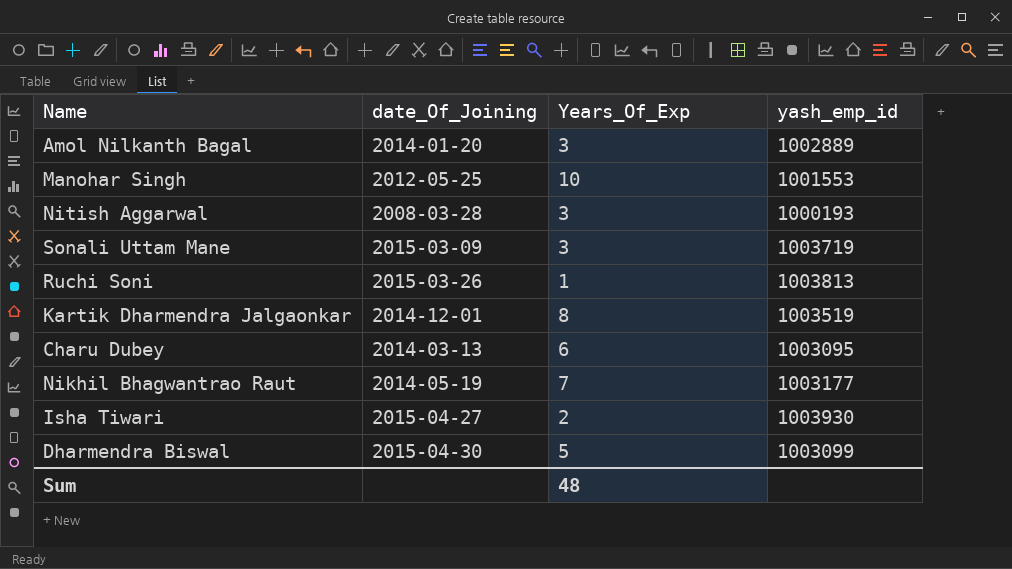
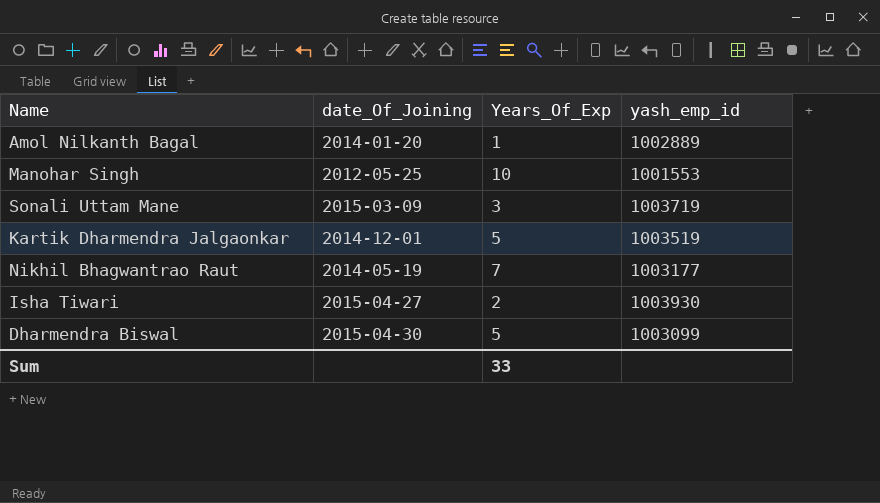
row Nitish Aggarwal: 2008-03-28 | 3 | 1000193 -> none
row Ruchi Soni: 2015-03-26 | 1 | 1003813 -> none
row Charu Dubey: 2014-03-13 | 6 | 1003095 -> none
Amol Nilkanth Bagal | Years_Of_Exp: 3 -> 1
Kartik Dharmendra Jalgaonkar | Years_Of_Exp: 8 -> 5
Sum | Years_Of_Exp: 48 -> 33

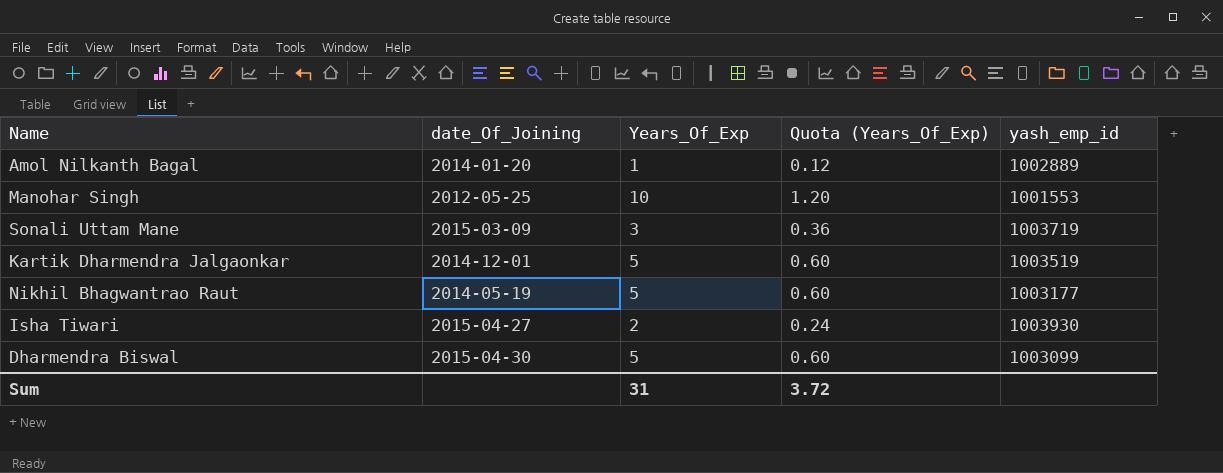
column Quota (Years_Of_Exp) | formula: none -> [Years_Of_Exp] * 0.12
Nikhil Bhagwantrao Raut | Years_Of_Exp: 7 -> 5
Sum | Years_Of_Exp: 33 -> 31

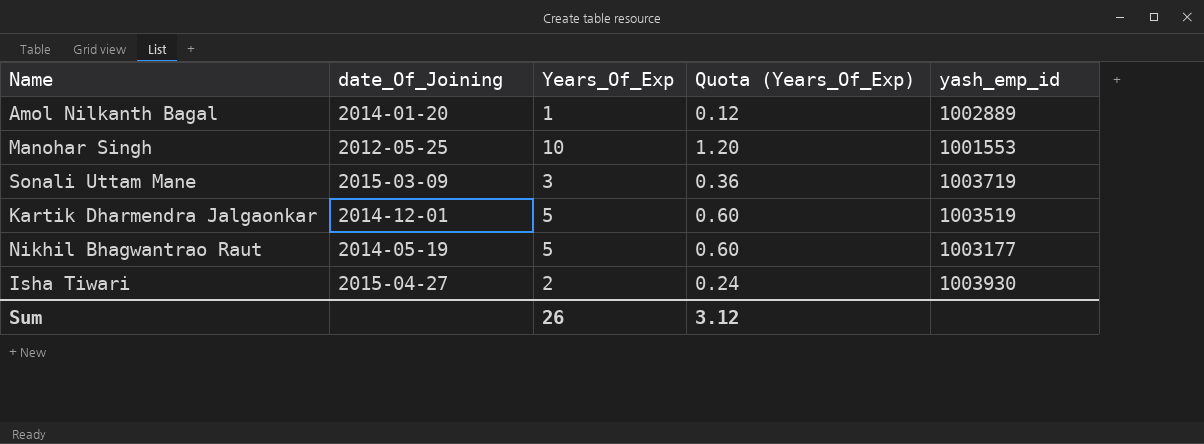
row Dharmendra Biswal: 2015-04-30 | 5 | 0.60 | 1003099 -> none
Sum | Years_Of_Exp: 31 -> 26
Sum | Quota (Years_Of_Exp): 3.72 -> 3.12

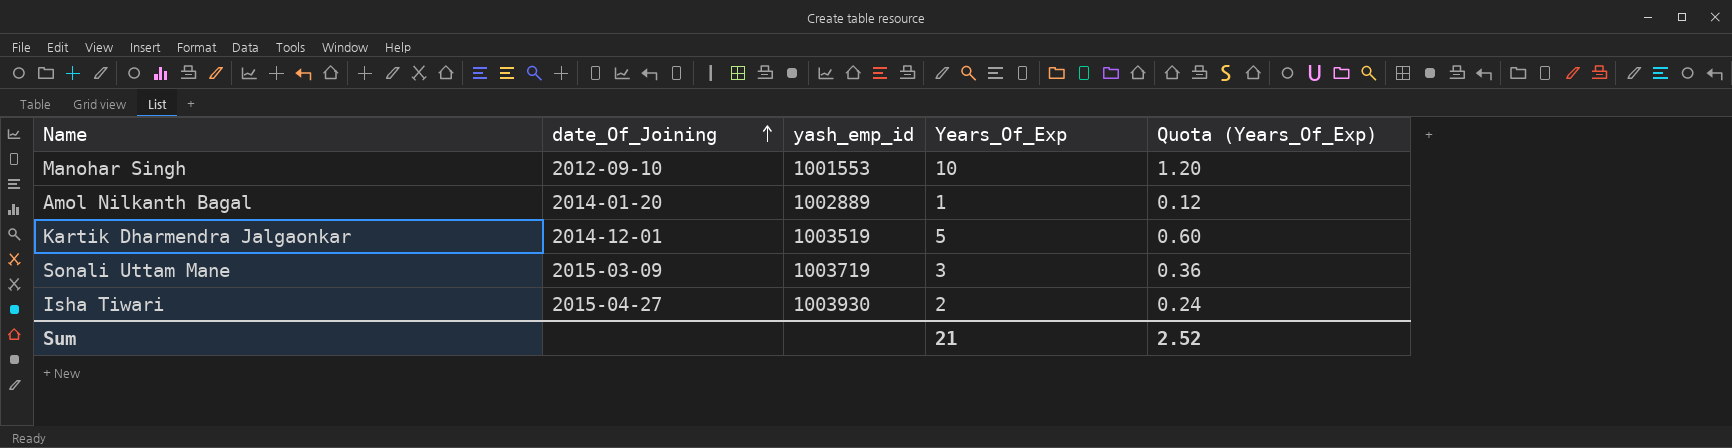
row order: none -> date_Of_Joining ascending
column yash_emp_id | position: 5 -> 3
row Nikhil Bhagwantrao Raut: 2014-05-19 | 5 | 0.60 | 1003177 -> none
Manohar Singh | date_Of_Joining: 2012-05-25 -> 2012-09-10
Sum | Years_Of_Exp: 26 -> 21
Sum | Quota (Years_Of_Exp): 3.12 -> 2.52

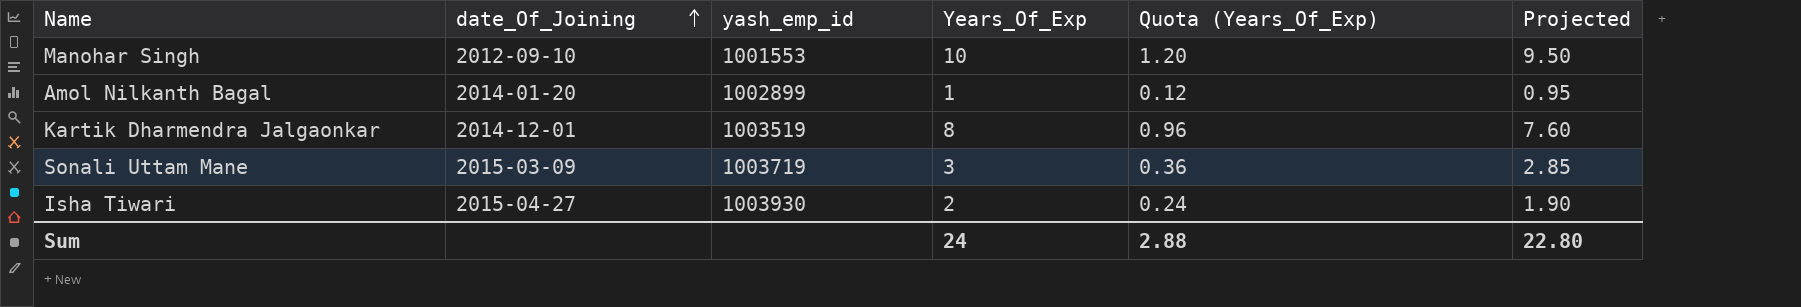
column Projected | formula: none -> [Years_Of_Exp] * 0.95
Amol Nilkanth Bagal | yash_emp_id: 1002889 -> 1002899
Kartik Dharmendra Jalgaonkar | Years_Of_Exp: 5 -> 8
Kartik Dharmendra Jalgaonkar | Quota (Years_Of_Exp): 0.60 -> 0.96
Sum | Years_Of_Exp: 21 -> 24
Sum | Quota (Years_Of_Exp): 2.52 -> 2.88

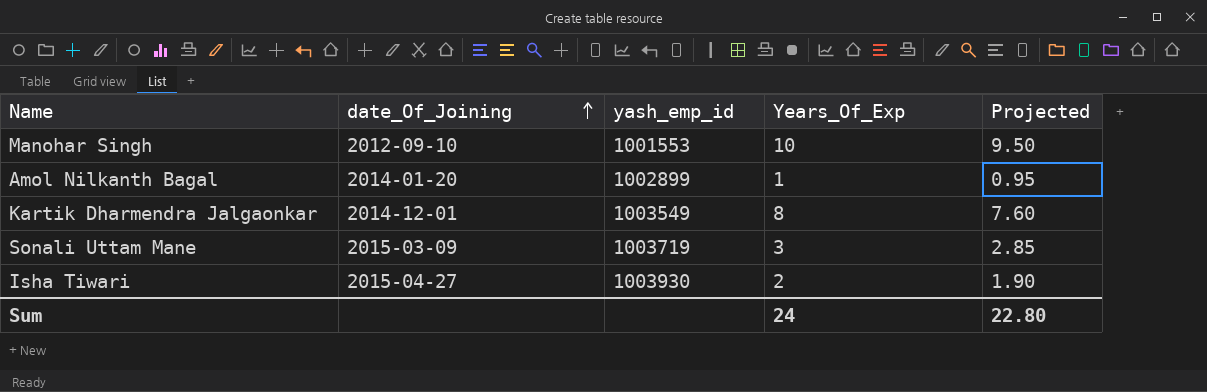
column Quota (Years_Of_Exp) | formula: [Years_Of_Exp] * 0.12 -> none
Kartik Dharmendra Jalgaonkar | yash_emp_id: 1003519 -> 1003549

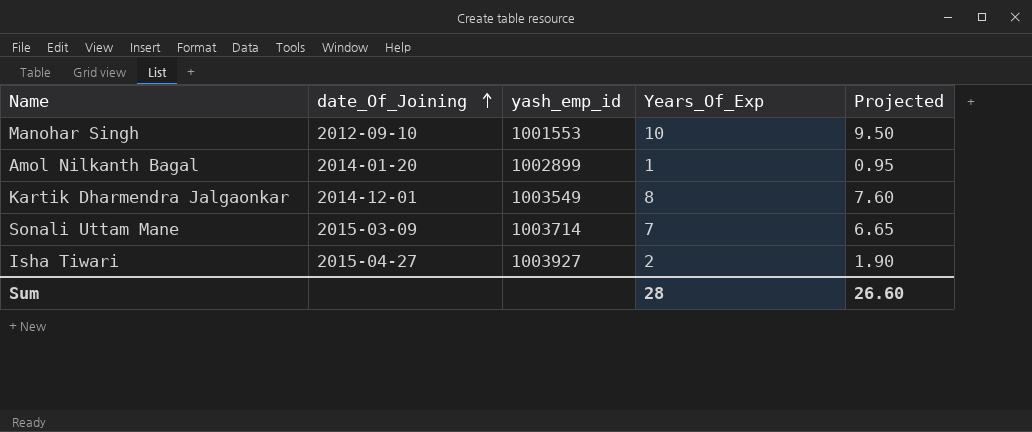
Sonali Uttam Mane | yash_emp_id: 1003719 -> 1003714
Sonali Uttam Mane | Years_Of_Exp: 3 -> 7
Sonali Uttam Mane | Projected: 2.85 -> 6.65
Isha Tiwari | yash_emp_id: 1003930 -> 1003927
Sum | Years_Of_Exp: 24 -> 28
Sum | Projected: 22.80 -> 26.60

